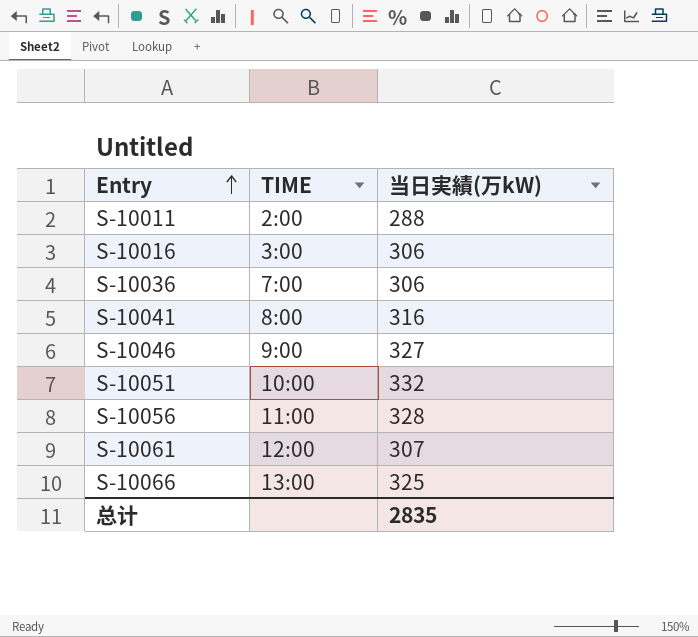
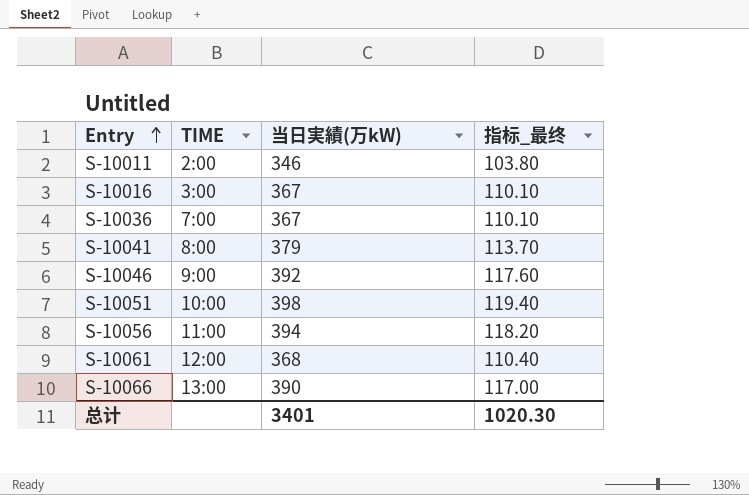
column 指标_最终 | formula: none -> [当日実績(万kW)] * 0.3
S-10011 | 当日実績(万kW): 288 -> 346
S-10016 | 当日実績(万kW): 306 -> 367
S-10036 | 当日実績(万kW): 306 -> 367
S-10041 | 当日実績(万kW): 316 -> 379
S-10046 | 当日実績(万kW): 327 -> 392
S-10051 | 当日実績(万kW): 332 -> 398
S-10056 | 当日実績(万kW): 328 -> 394
S-10061 | 当日実績(万kW): 307 -> 368
S-10066 | 当日実績(万kW): 325 -> 390
总计 | 当日実績(万kW): 2835 -> 3401

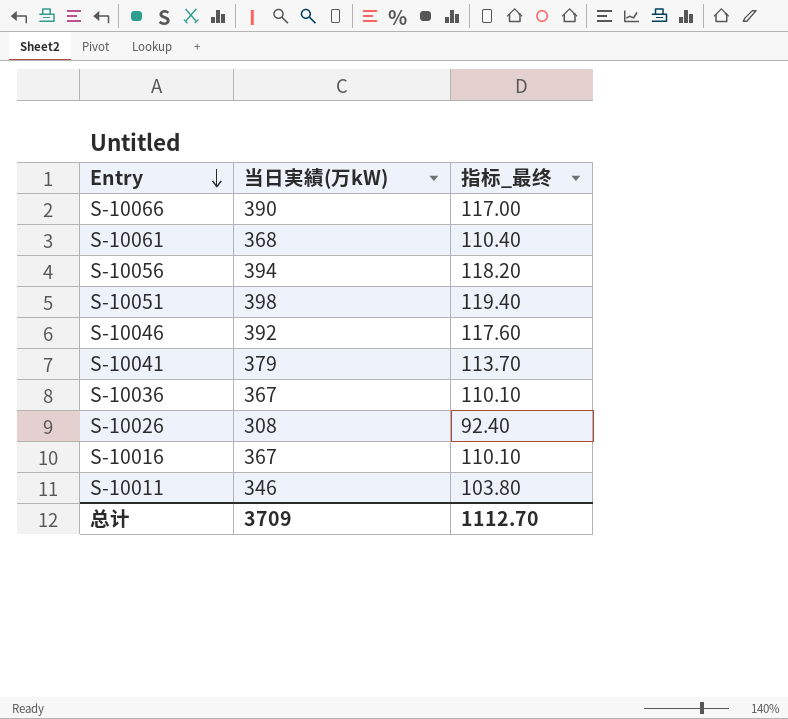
row order: Entry ascending -> Entry descending
column TIME | position: 2 -> none
row S-10026: none -> 308 | 92.40
总计 | 当日実績(万kW): 3401 -> 3709
总计 | 指标_最终: 1020.30 -> 1112.70

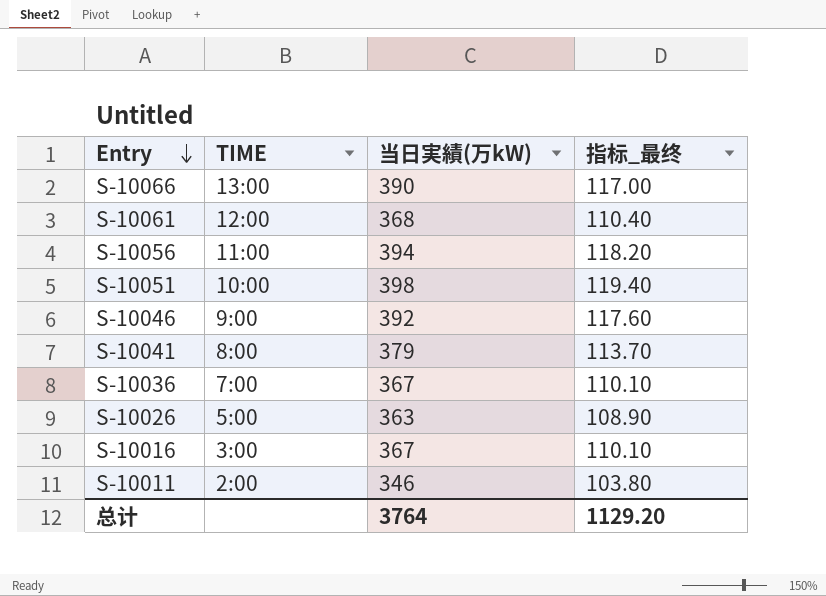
column TIME | position: none -> 2
S-10026 | 当日実績(万kW): 308 -> 363
S-10026 | 指标_最终: 92.40 -> 108.90
总计 | 当日実績(万kW): 3709 -> 3764
总计 | 指标_最终: 1112.70 -> 1129.20

